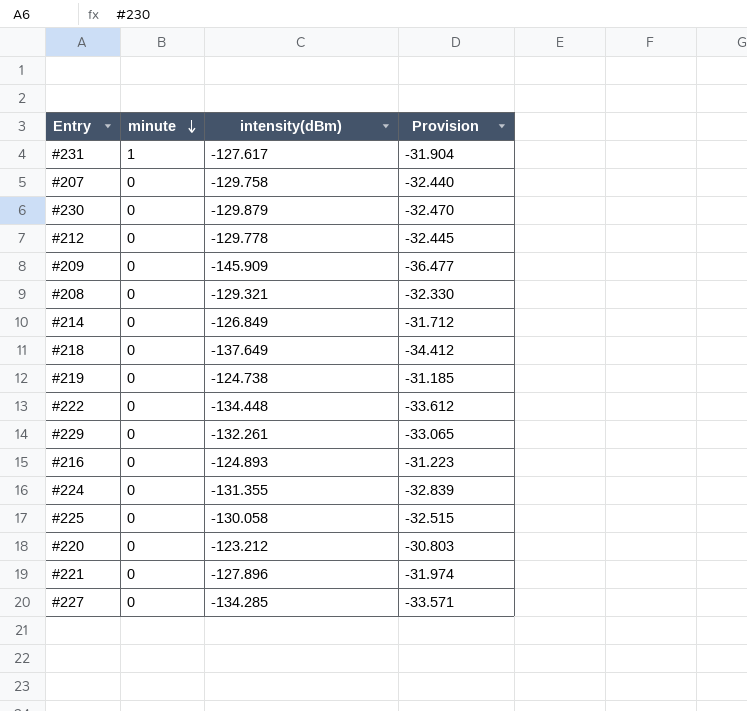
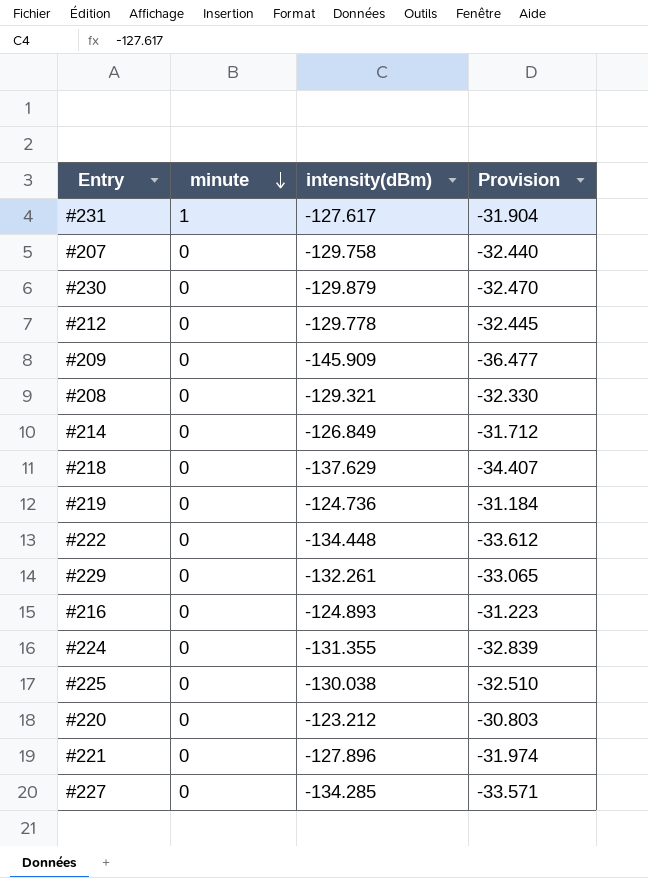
#218 | intensity(dBm): -137.649 -> -137.629
#218 | Provision: -34.412 -> -34.407
#219 | intensity(dBm): -124.738 -> -124.736
#219 | Provision: -31.185 -> -31.184
#225 | intensity(dBm): -130.058 -> -130.038
#225 | Provision: -32.515 -> -32.510

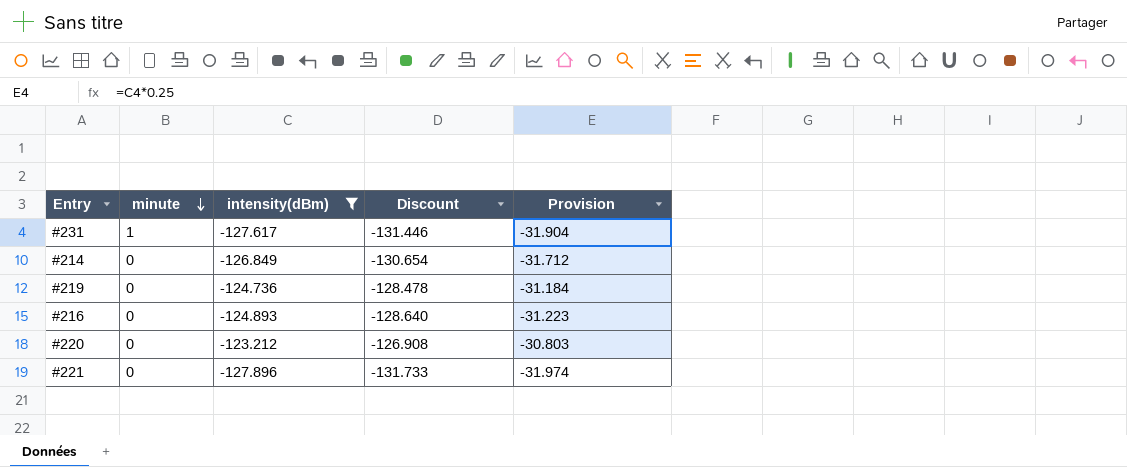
filter: none -> intensity(dBm) >= -127.896
column Discount | formula: none -> [intensity(dBm)] * 1.03

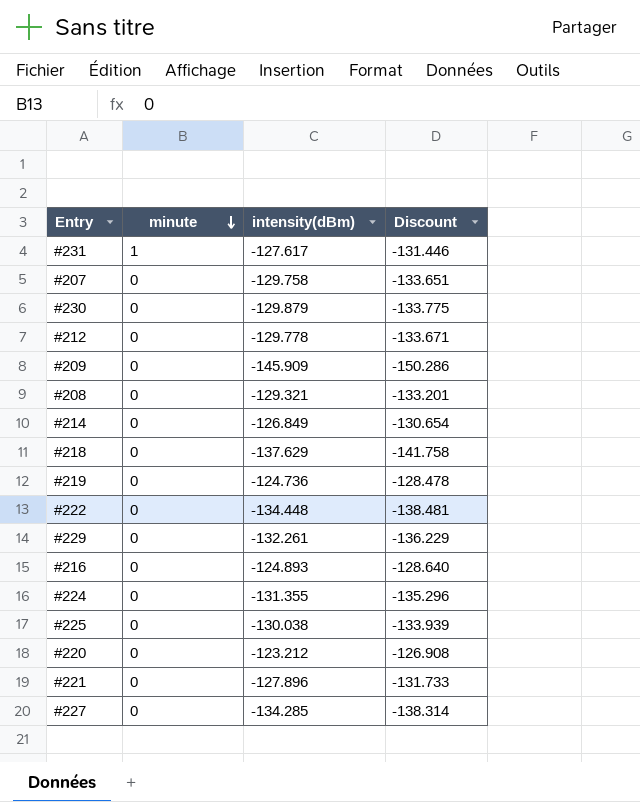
filter: intensity(dBm) >= -127.896 -> none
column Provision | formula: [intensity(dBm)] * 0.25 -> none

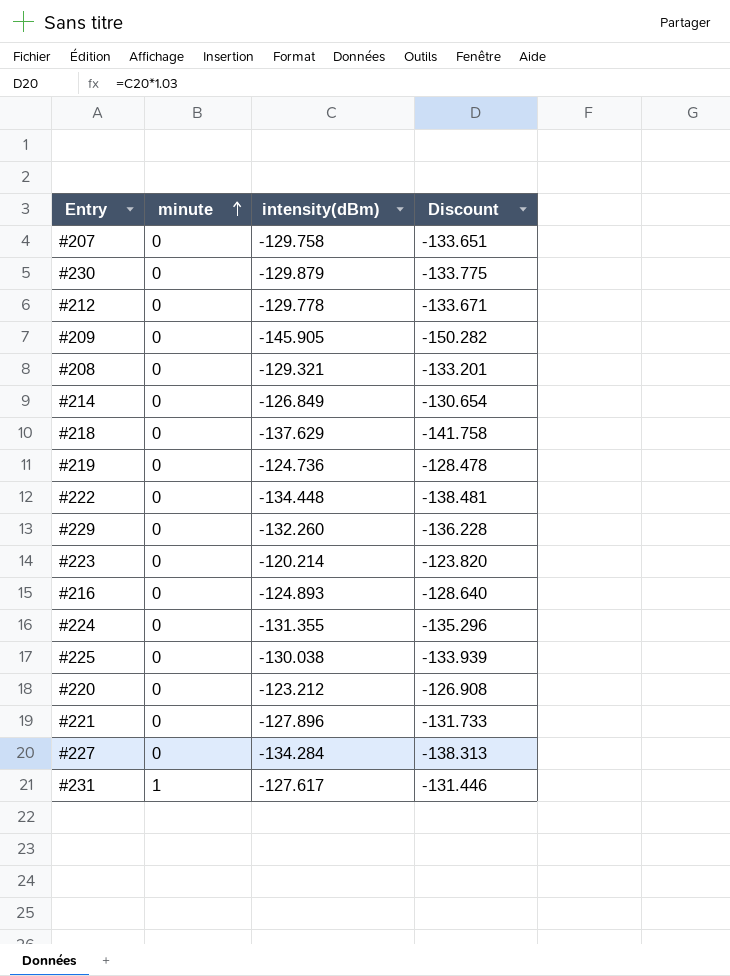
row order: minute descending -> minute ascending
#209 | intensity(dBm): -145.909 -> -145.905
#209 | Discount: -150.286 -> -150.282
#229 | intensity(dBm): -132.261 -> -132.260
#229 | Discount: -136.229 -> -136.228
row #223: none -> 0 | -120.214 | -123.820
#227 | intensity(dBm): -134.285 -> -134.284
#227 | Discount: -138.314 -> -138.313

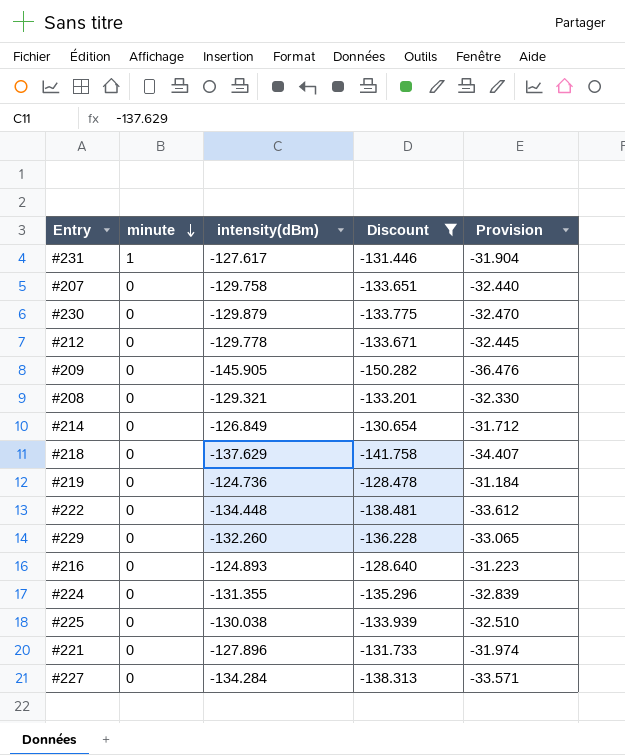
filter: none -> Discount <= -128.478
row order: minute ascending -> minute descending
column Provision | formula: none -> [intensity(dBm)] * 0.25

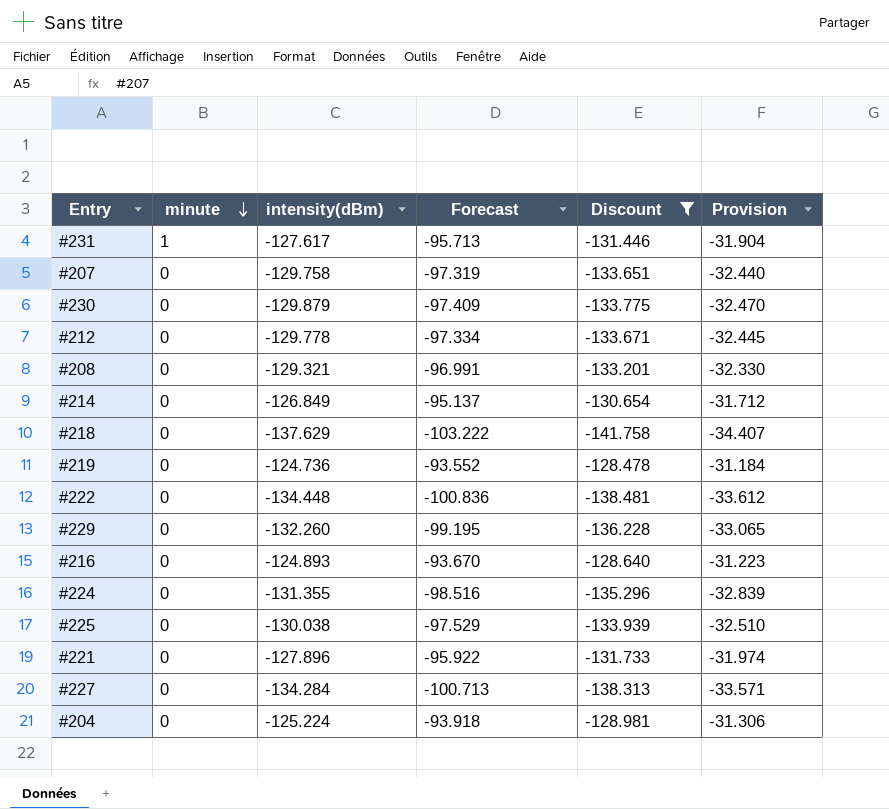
column Forecast | formula: none -> [intensity(dBm)] * 0.75
row #209: 0 | -145.905 | -150.282 | -36.476 -> none
row #204: none -> 0 | -125.224 | -93.918 | -128.981 | -31.306

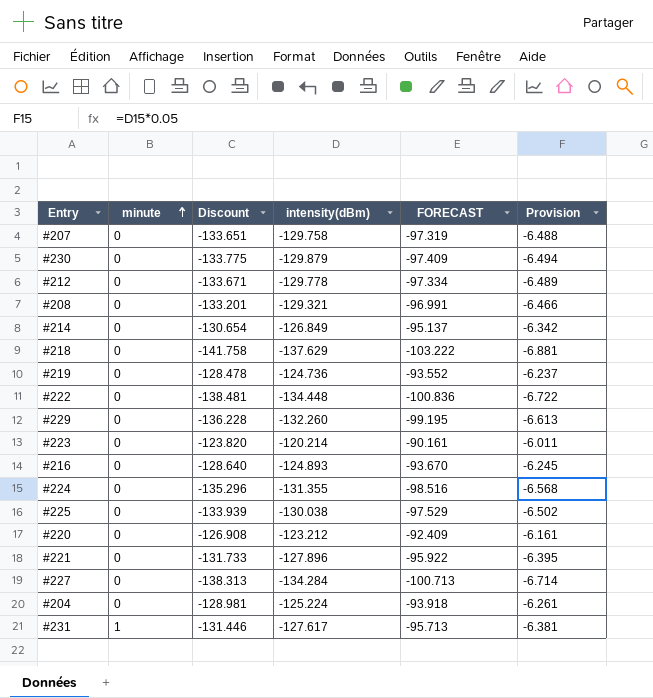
filter: Discount <= -128.478 -> none
row order: minute descending -> minute ascending
column Discount | position: 5 -> 3
column name: Forecast -> FORECAST
column Provision | formula: [intensity(dBm)] * 0.25 -> [intensity(dBm)] * 0.05

